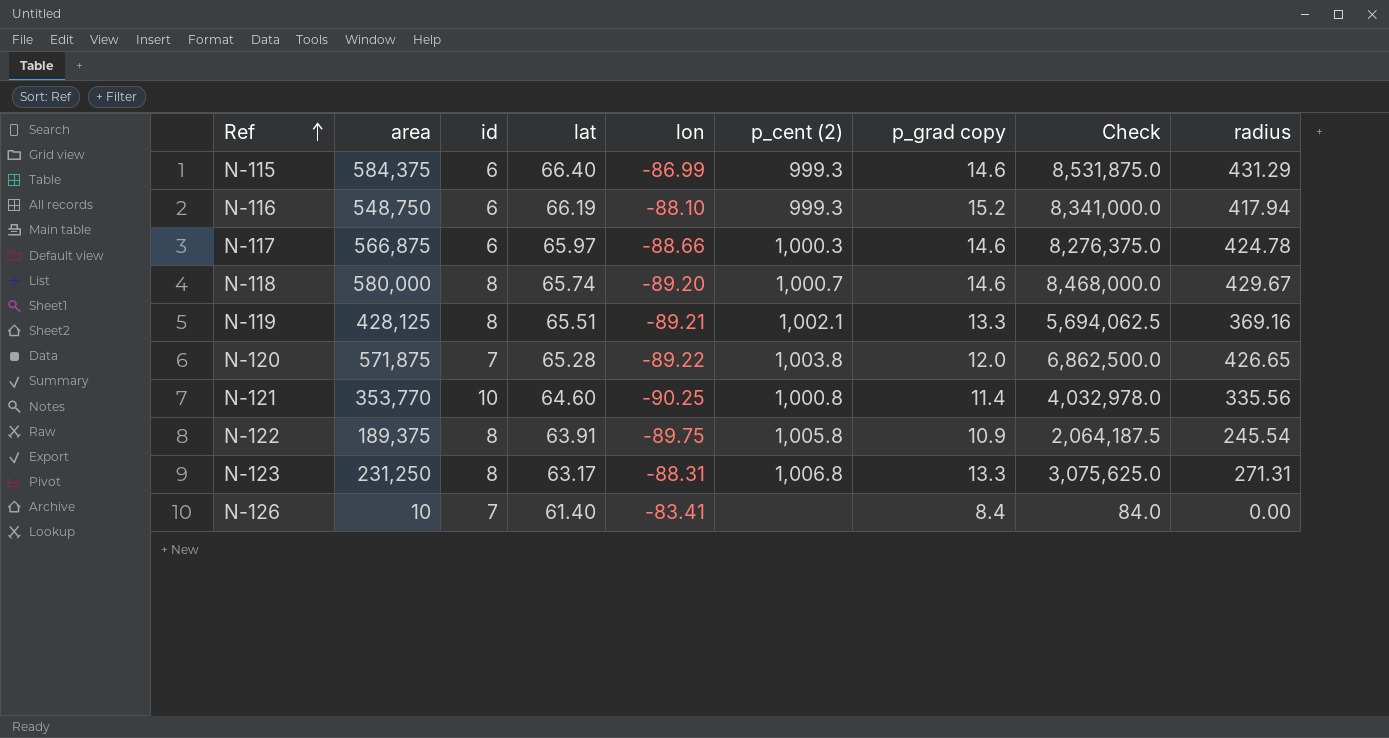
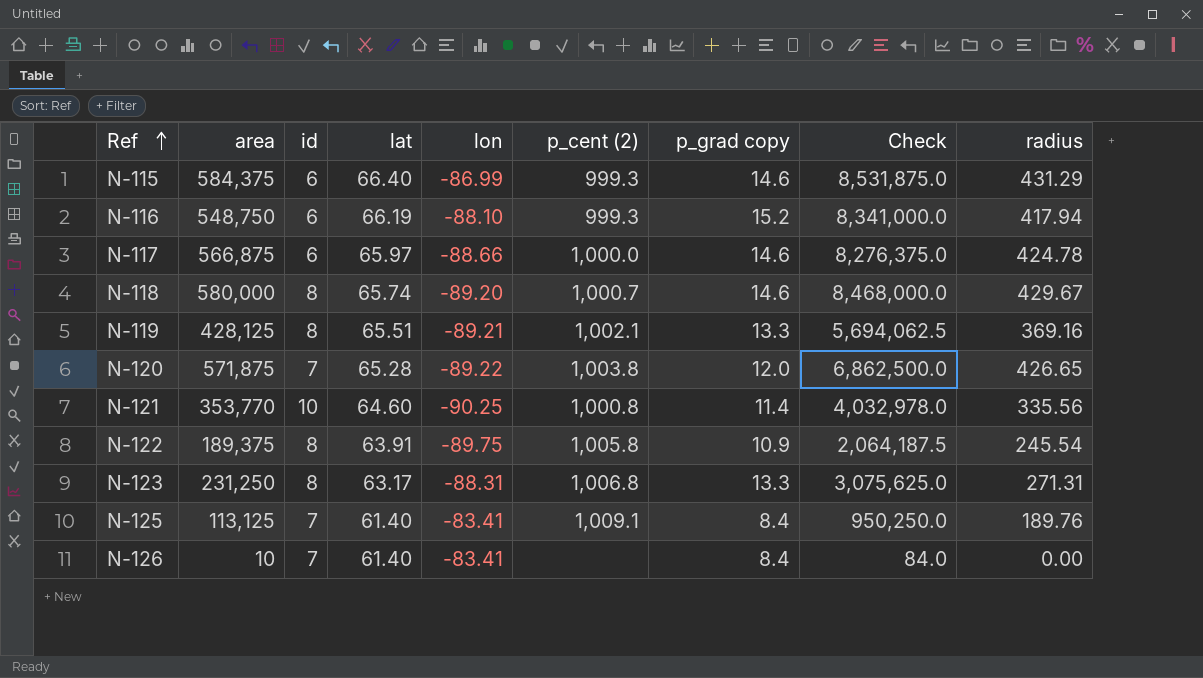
N-117 | p_cent (2): 1,000.3 -> 1,000.0
row N-125: none -> 113,125 | 7 | 61.40 | -83.41 | 1,009.1 | 8.4 | 950,250.0 | 189.76

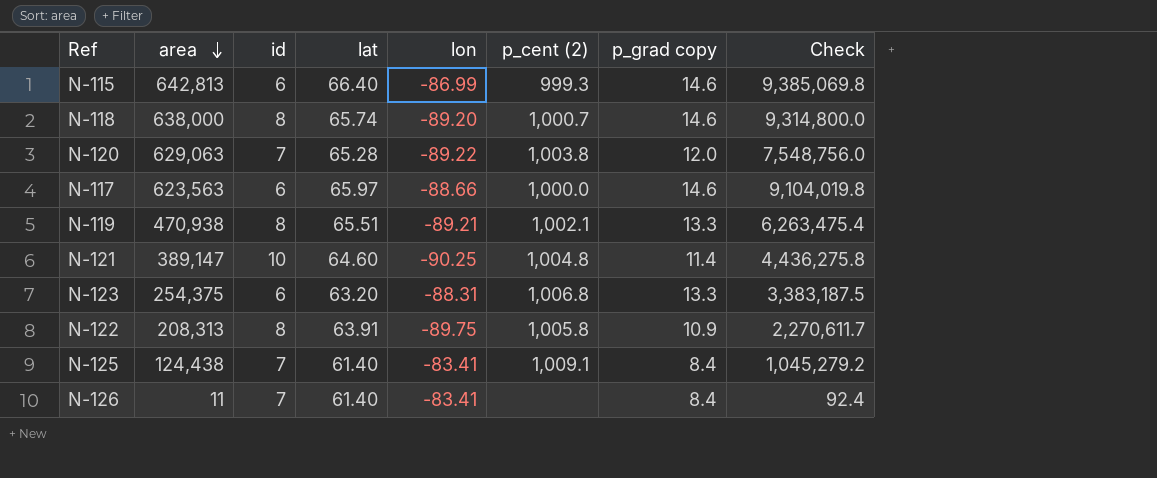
row order: Ref ascending -> area descending
column radius | position: 9 -> none
row N-116: 548,750 | 6 | 66.19 | -88.10 | 999.3 | 15.2 | 8,341,000.0 | 417.94 -> none
N-115 | area: 584,375 -> 642,813
N-115 | Check: 8,531,875.0 -> 9,385,069.8
N-118 | area: 580,000 -> 638,000
N-118 | Check: 8,468,000.0 -> 9,314,800.0
N-120 | area: 571,875 -> 629,063
N-120 | Check: 6,862,500.0 -> 7,548,756.0
N-117 | area: 566,875 -> 623,563
N-117 | Check: 8,276,375.0 -> 9,104,019.8
N-119 | area: 428,125 -> 470,938
N-119 | Check: 5,694,062.5 -> 6,263,475.4
N-121 | area: 353,770 -> 389,147
N-121 | p_cent (2): 1,000.8 -> 1,004.8
N-121 | Check: 4,032,978.0 -> 4,436,275.8
N-123 | area: 231,250 -> 254,375
N-123 | id: 8 -> 6
N-123 | lat: 63.17 -> 63.20
N-123 | Check: 3,075,625.0 -> 3,383,187.5
N-122 | area: 189,375 -> 208,313
N-122 | Check: 2,064,187.5 -> 2,270,611.7
N-125 | area: 113,125 -> 124,438
N-125 | Check: 950,250.0 -> 1,045,279.2
N-126 | area: 10 -> 11
N-126 | Check: 84.0 -> 92.4

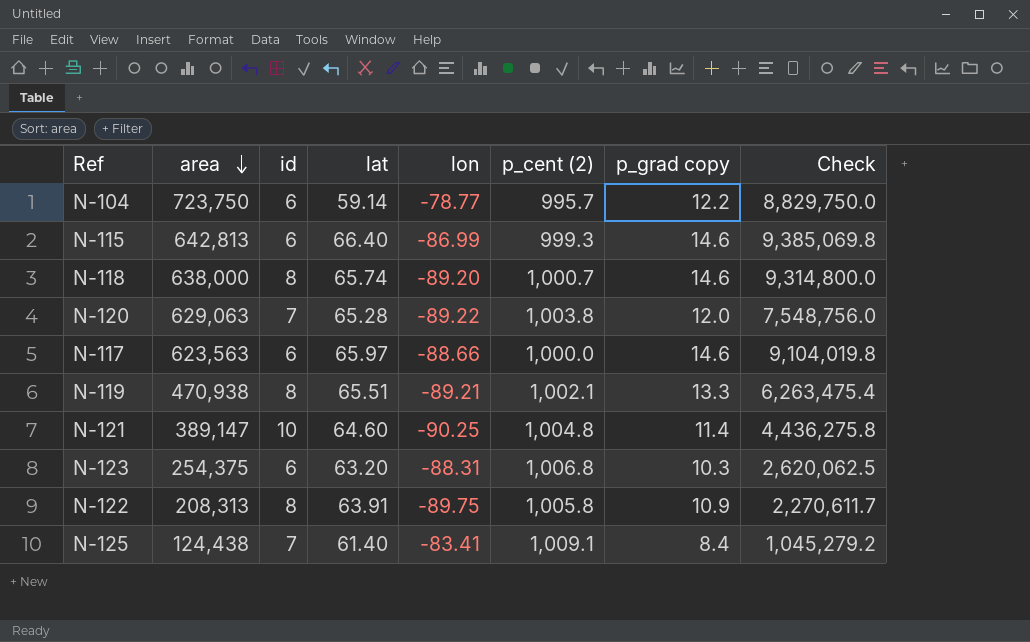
row N-126: 11 | 7 | 61.40 | -83.41 | none | 8.4 | 92.4 -> none
row N-104: none -> 723,750 | 6 | 59.14 | -78.77 | 995.7 | 12.2 | 8,829,750.0
N-123 | p_grad copy: 13.3 -> 10.3
N-123 | Check: 3,383,187.5 -> 2,620,062.5

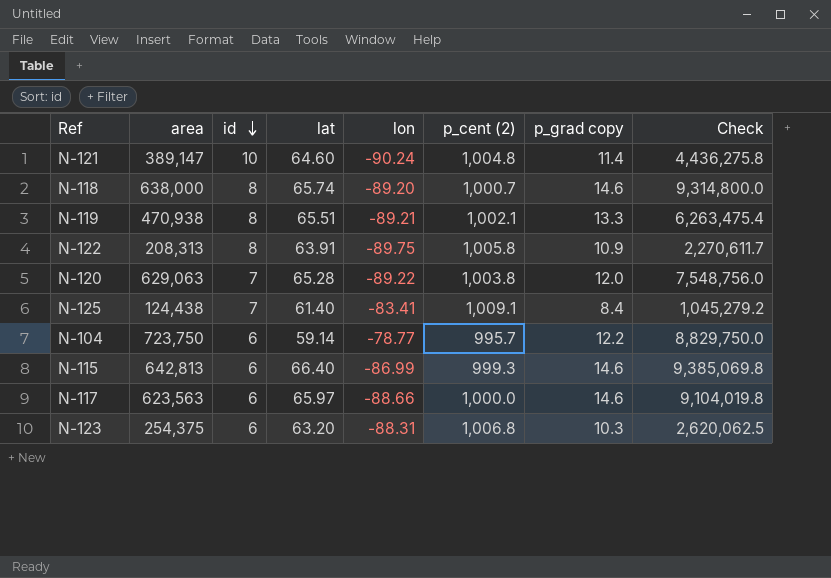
row order: area descending -> id descending
N-121 | lon: -90.25 -> -90.24

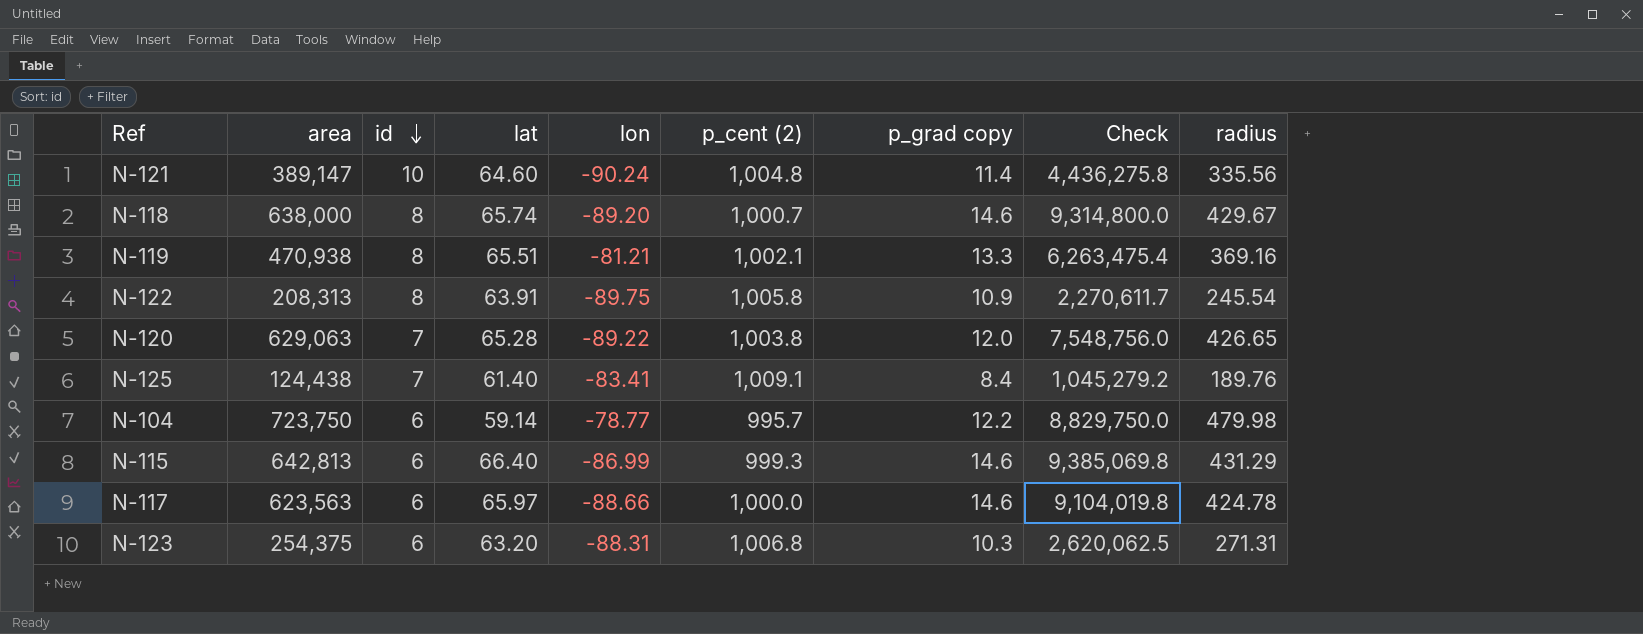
column radius | position: none -> 9
N-119 | lon: -89.21 -> -81.21

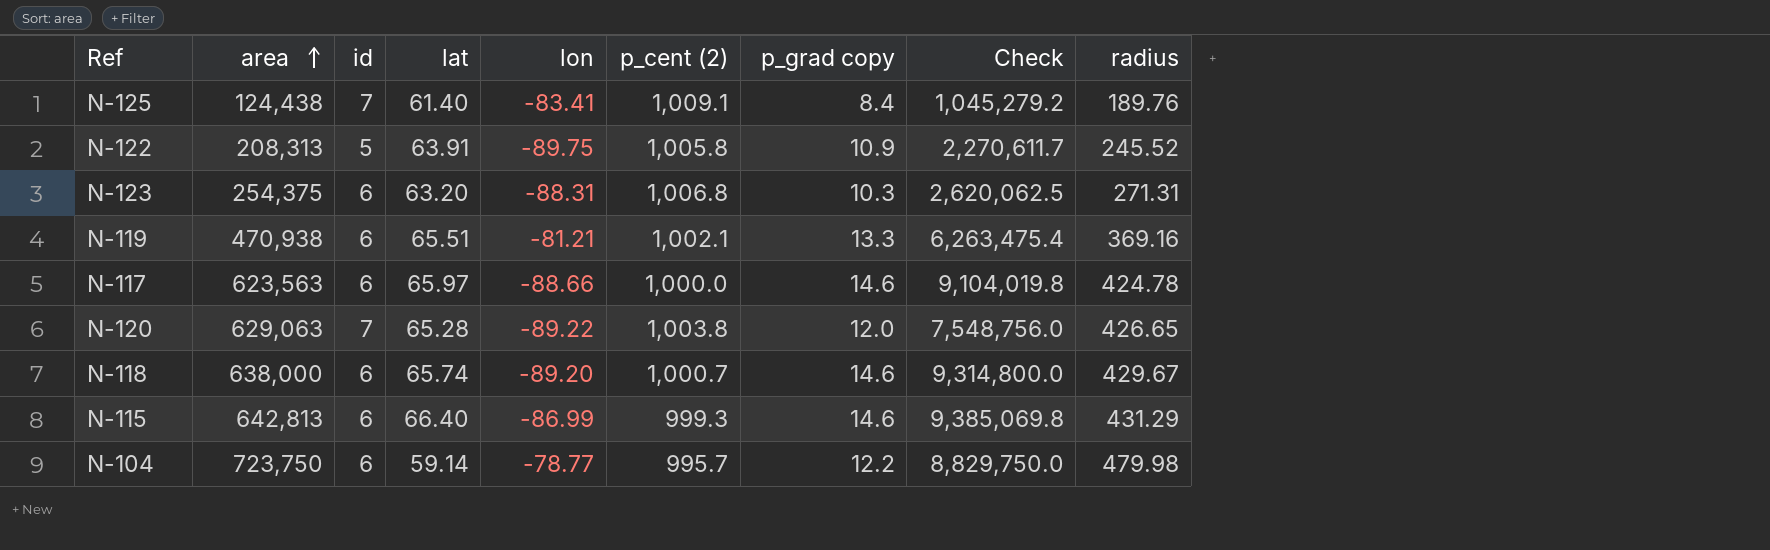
row order: id descending -> area ascending
row N-121: 389,147 | 10 | 64.60 | -90.24 | 1,004.8 | 11.4 | 4,436,275.8 | 335.56 -> none
N-122 | id: 8 -> 5
N-122 | radius: 245.54 -> 245.52
N-119 | id: 8 -> 6
N-118 | id: 8 -> 6

